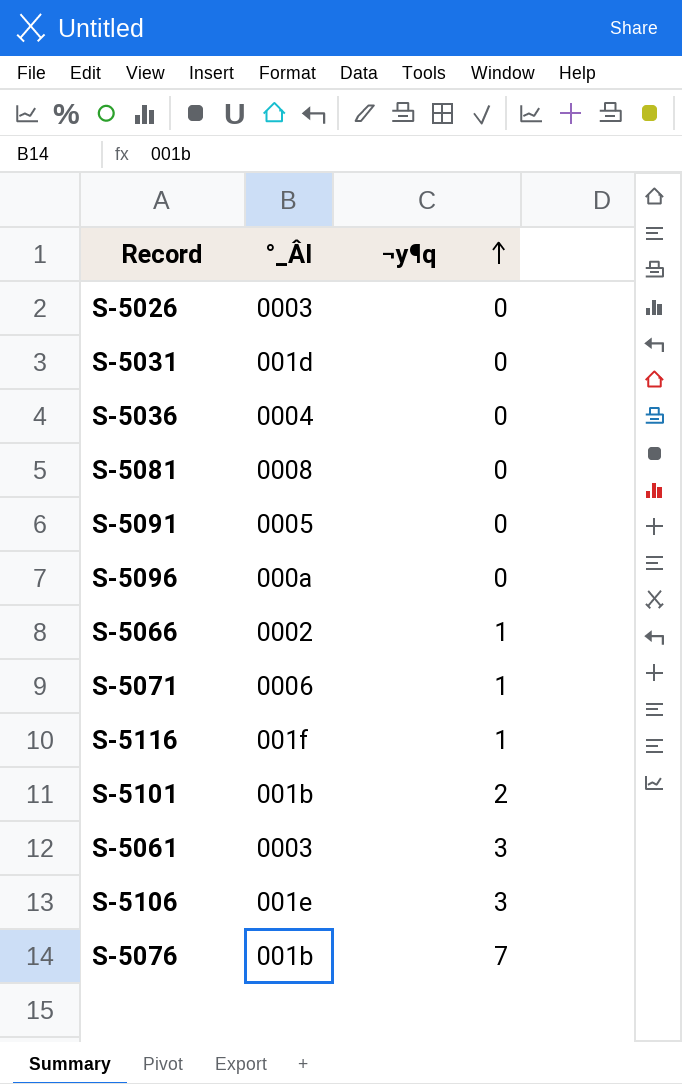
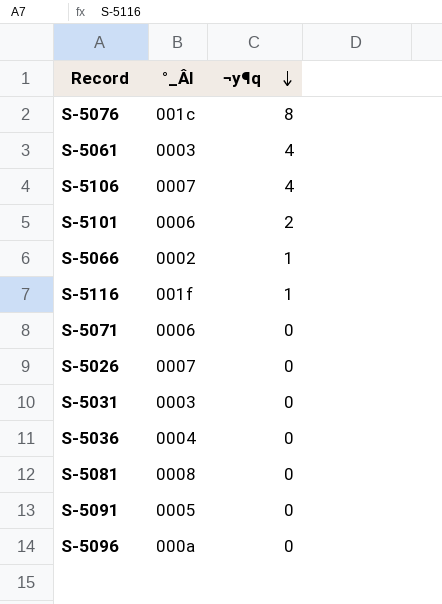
row order: ¬y¶q ascending -> ¬y¶q descending
S-5076 | °_ÂI: 001b -> 001c
S-5076 | ¬y¶q: 7 -> 8
S-5061 | ¬y¶q: 3 -> 4
S-5106 | °_ÂI: 001e -> 0007
S-5106 | ¬y¶q: 3 -> 4
S-5101 | °_ÂI: 001b -> 0006
S-5071 | ¬y¶q: 1 -> 0
S-5026 | °_ÂI: 0003 -> 0007
S-5031 | °_ÂI: 001d -> 0003

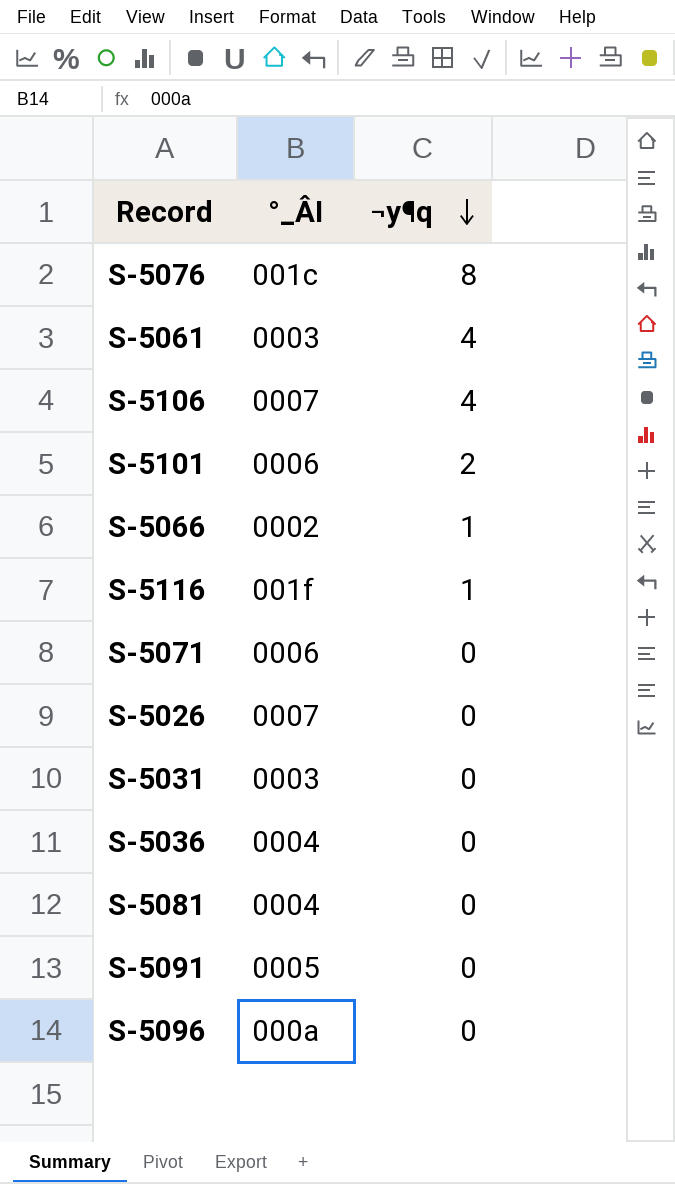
S-5081 | °_ÂI: 0008 -> 0004

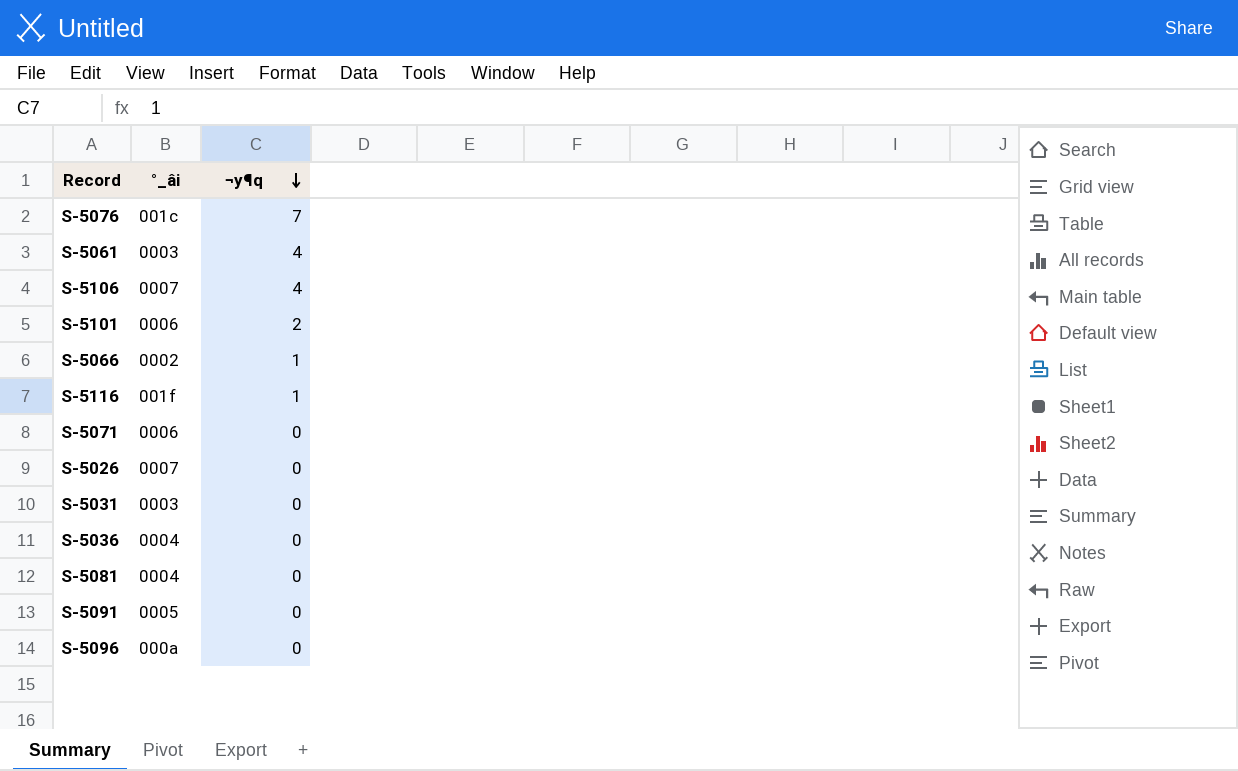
column name: °_ÂI -> °_âi
S-5076 | ¬y¶q: 8 -> 7

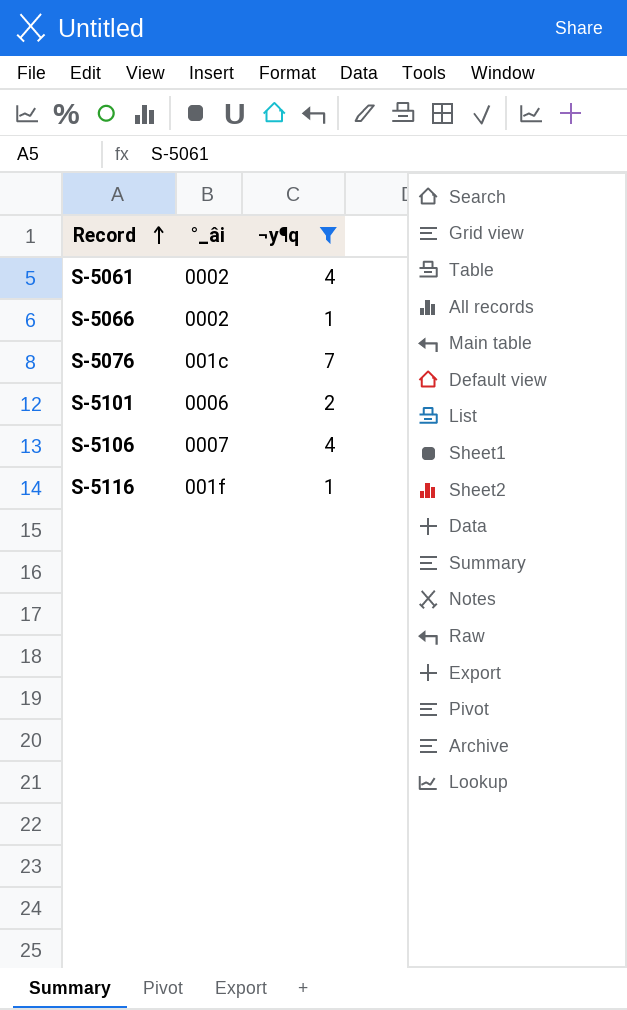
filter: none -> ¬y¶q != 0
row order: ¬y¶q descending -> Record ascending
S-5061 | °_âi: 0003 -> 0002

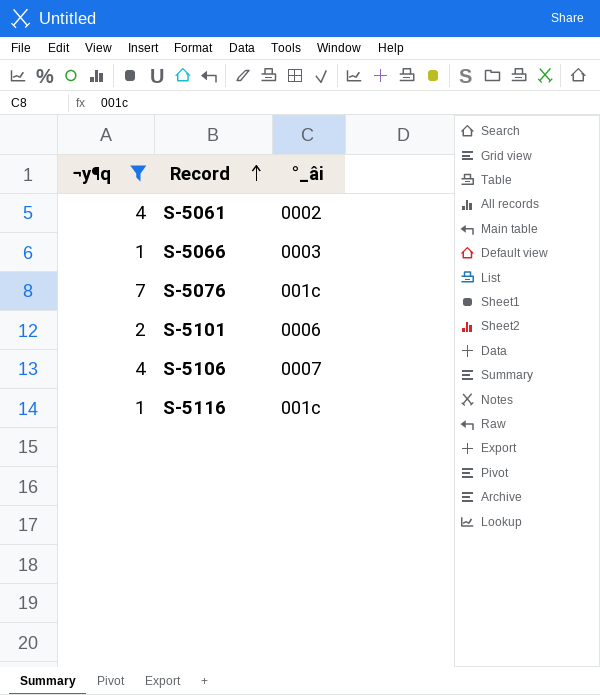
column ¬y¶q | position: 3 -> 1
S-5066 | °_âi: 0002 -> 0003
S-5116 | °_âi: 001f -> 001c

